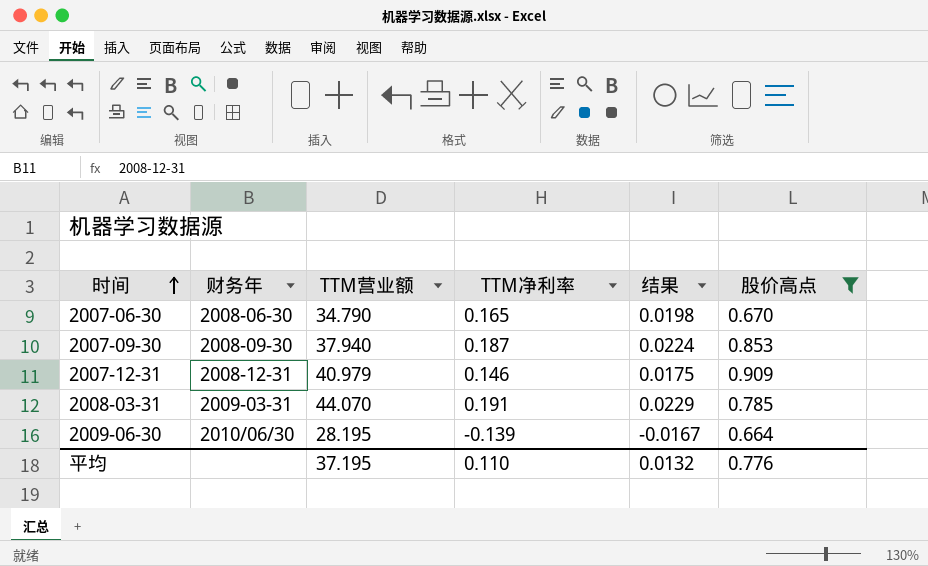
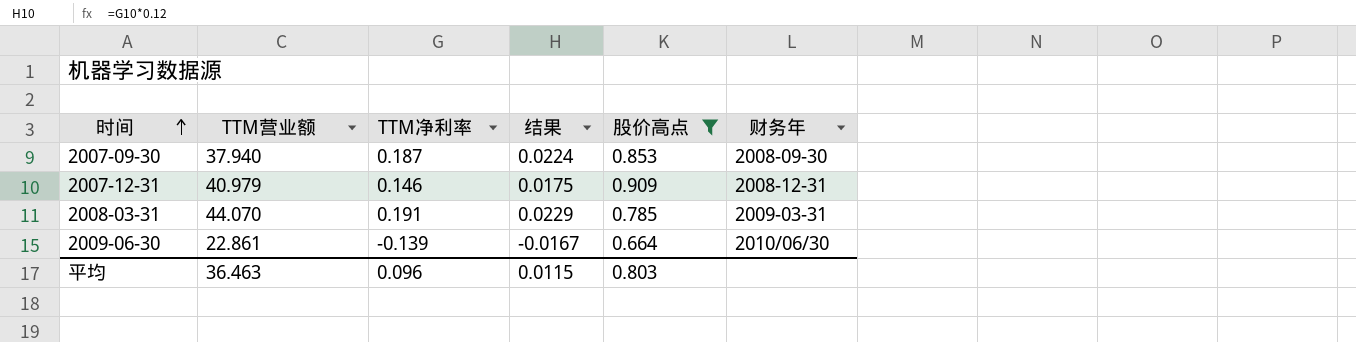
column 财务年 | position: 2 -> 6
row 2007-06-30: 2008-06-30 | 34.790 | 0.165 | 0.0198 | 0.670 -> none
2009-06-30 | TTM营业额: 28.195 -> 22.861
平均 | TTM营业额: 37.195 -> 36.463
平均 | TTM净利率: 0.110 -> 0.096
平均 | 结果: 0.0132 -> 0.0115
平均 | 股价高点: 0.776 -> 0.803

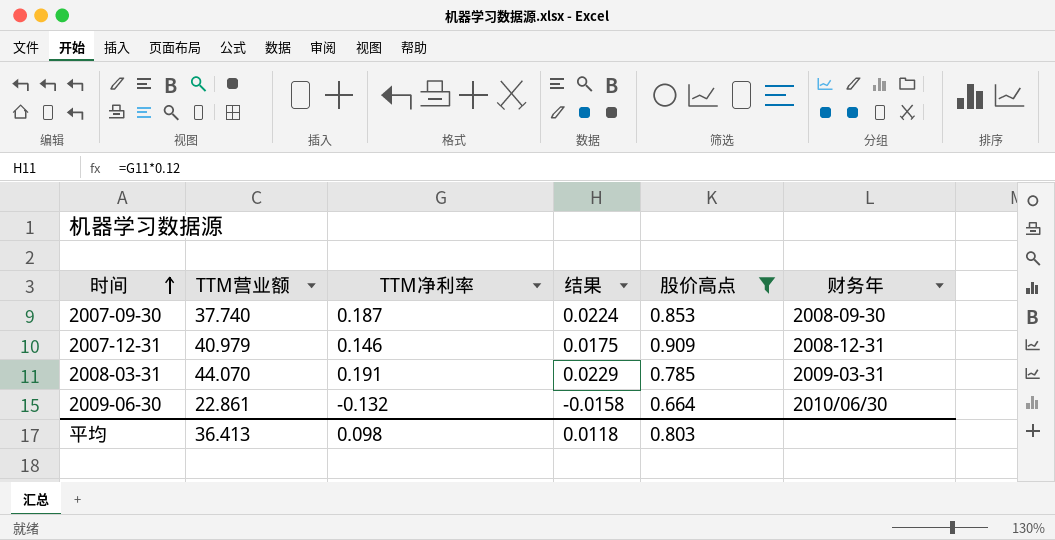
2007-09-30 | TTM营业额: 37.940 -> 37.740
2009-06-30 | TTM净利率: -0.139 -> -0.132
2009-06-30 | 结果: -0.0167 -> -0.0158
平均 | TTM营业额: 36.463 -> 36.413
平均 | TTM净利率: 0.096 -> 0.098
平均 | 结果: 0.0115 -> 0.0118

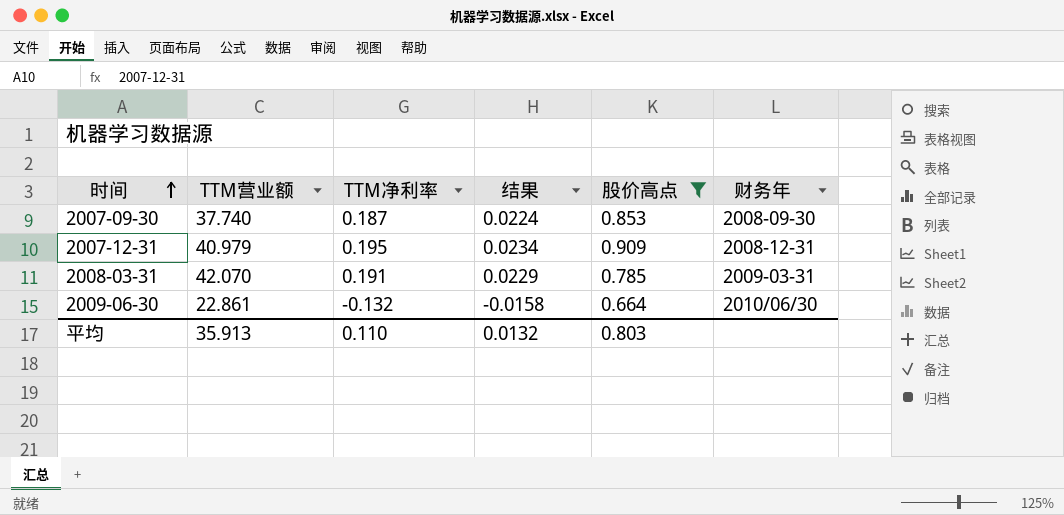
2007-12-31 | TTM净利率: 0.146 -> 0.195
2007-12-31 | 结果: 0.0175 -> 0.0234
2008-03-31 | TTM营业额: 44.070 -> 42.070
平均 | TTM营业额: 36.413 -> 35.913
平均 | TTM净利率: 0.098 -> 0.110
平均 | 结果: 0.0118 -> 0.0132

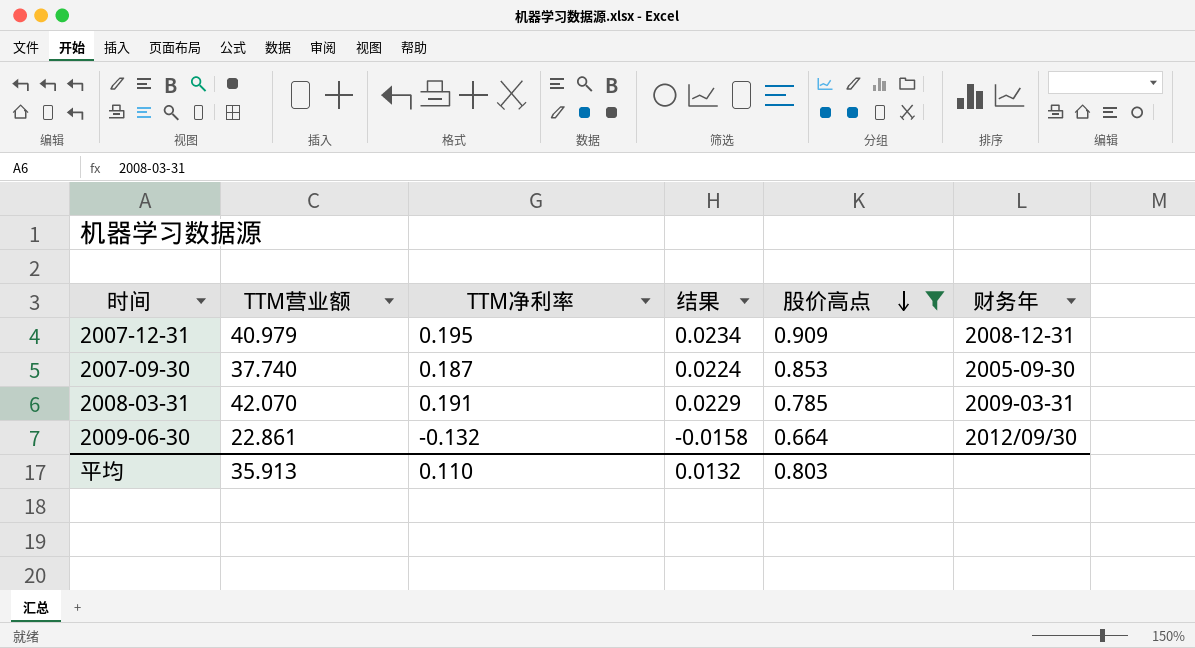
row order: 时间 ascending -> 股价高点 descending
2007-09-30 | 财务年: 2008-09-30 -> 2005-09-30
2009-06-30 | 财务年: 2010/06/30 -> 2012/09/30

